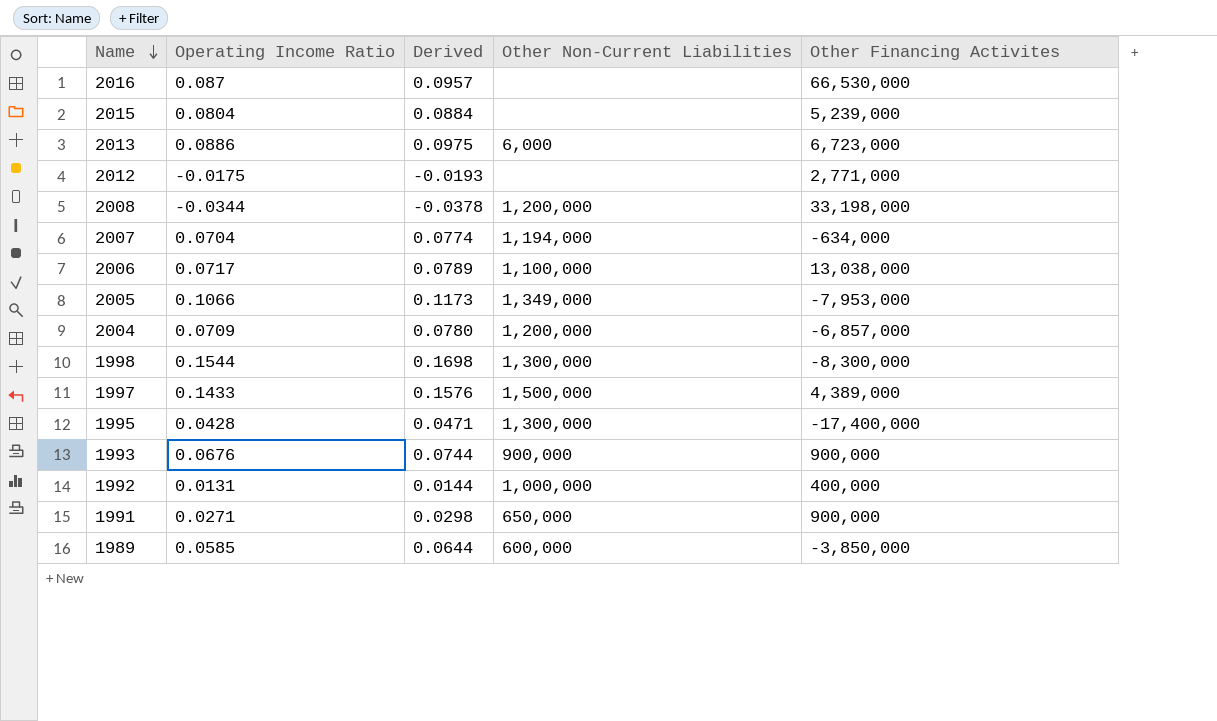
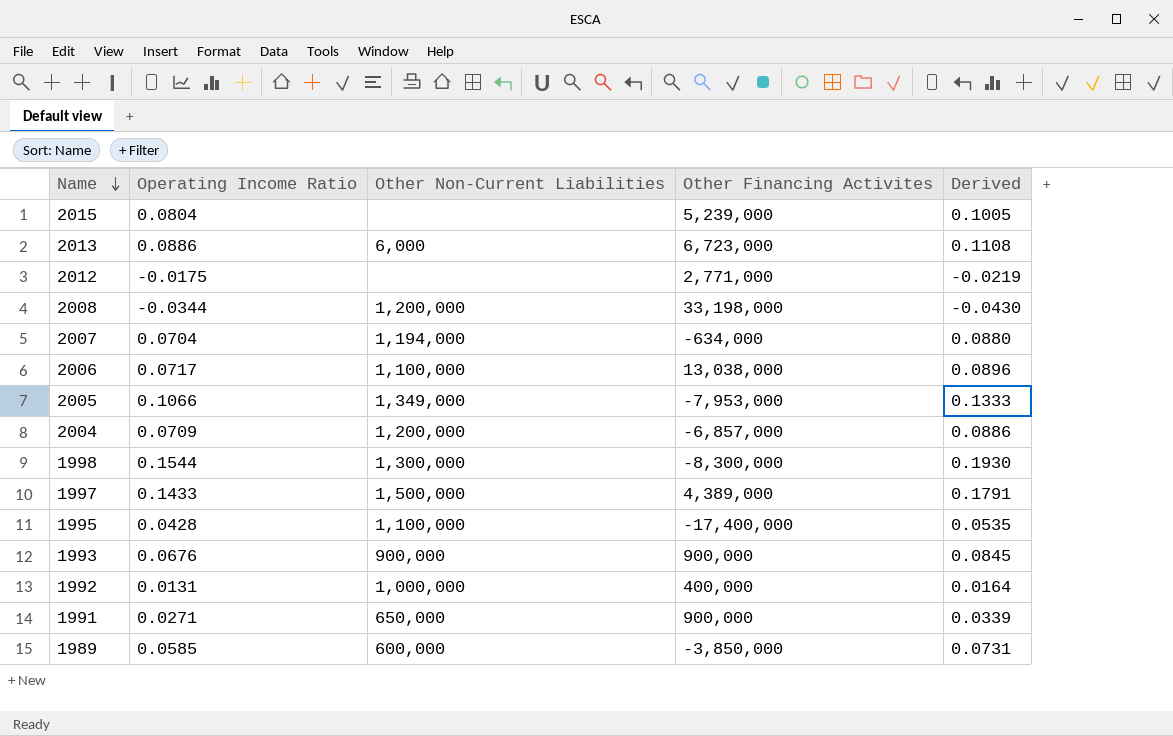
column Derived | formula: [Operating Income Ratio] * 1.1 -> [Operating Income Ratio] * 1.25
column Derived | position: 3 -> 5
row 2016: 0.087 | 0.0957 | none | 66,530,000 -> none
1995 | Other Non-Current Liabilities: 1,300,000 -> 1,100,000

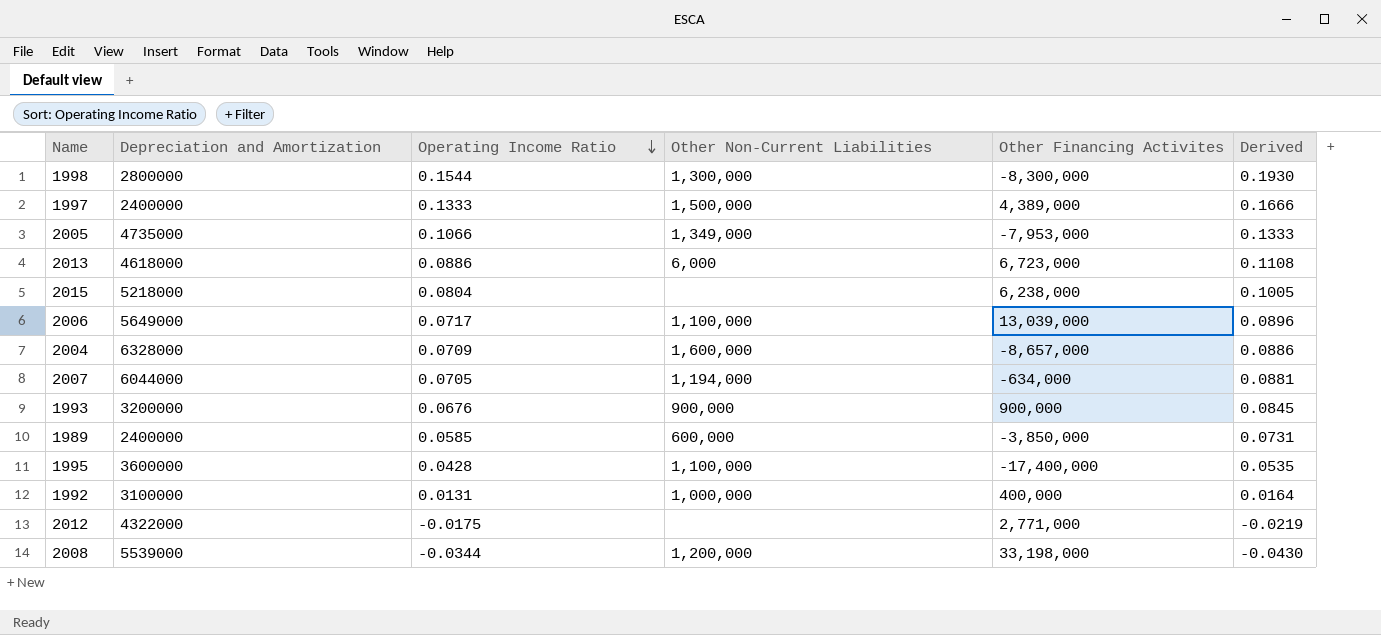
row order: Name descending -> Operating Income Ratio descending
column Depreciation and Amortization | position: none -> 2
row 1991: 0.0271 | 650,000 | 900,000 | 0.0339 -> none
1997 | Operating Income Ratio: 0.1433 -> 0.1333
1997 | Derived: 0.1791 -> 0.1666
2015 | Other Financing Activites: 5,239,000 -> 6,238,000
2006 | Other Financing Activites: 13,038,000 -> 13,039,000
2004 | Other Non-Current Liabilities: 1,200,000 -> 1,600,000
2004 | Other Financing Activites: -6,857,000 -> -8,657,000
2007 | Operating Income Ratio: 0.0704 -> 0.0705
2007 | Derived: 0.0880 -> 0.0881

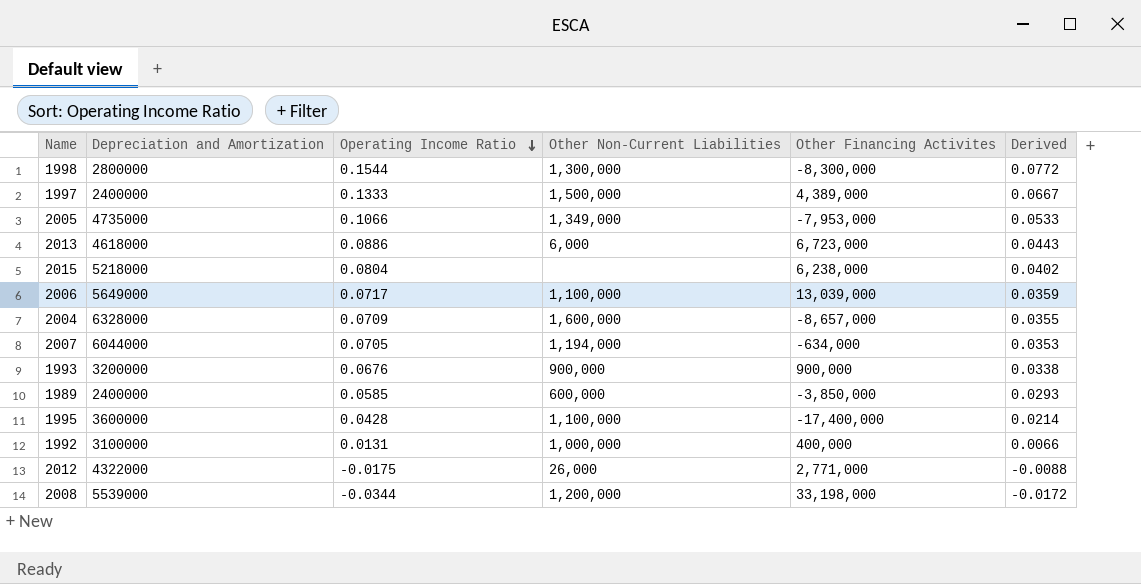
column Derived | formula: [Operating Income Ratio] * 1.25 -> [Operating Income Ratio] * 0.5
2012 | Other Non-Current Liabilities: none -> 26,000

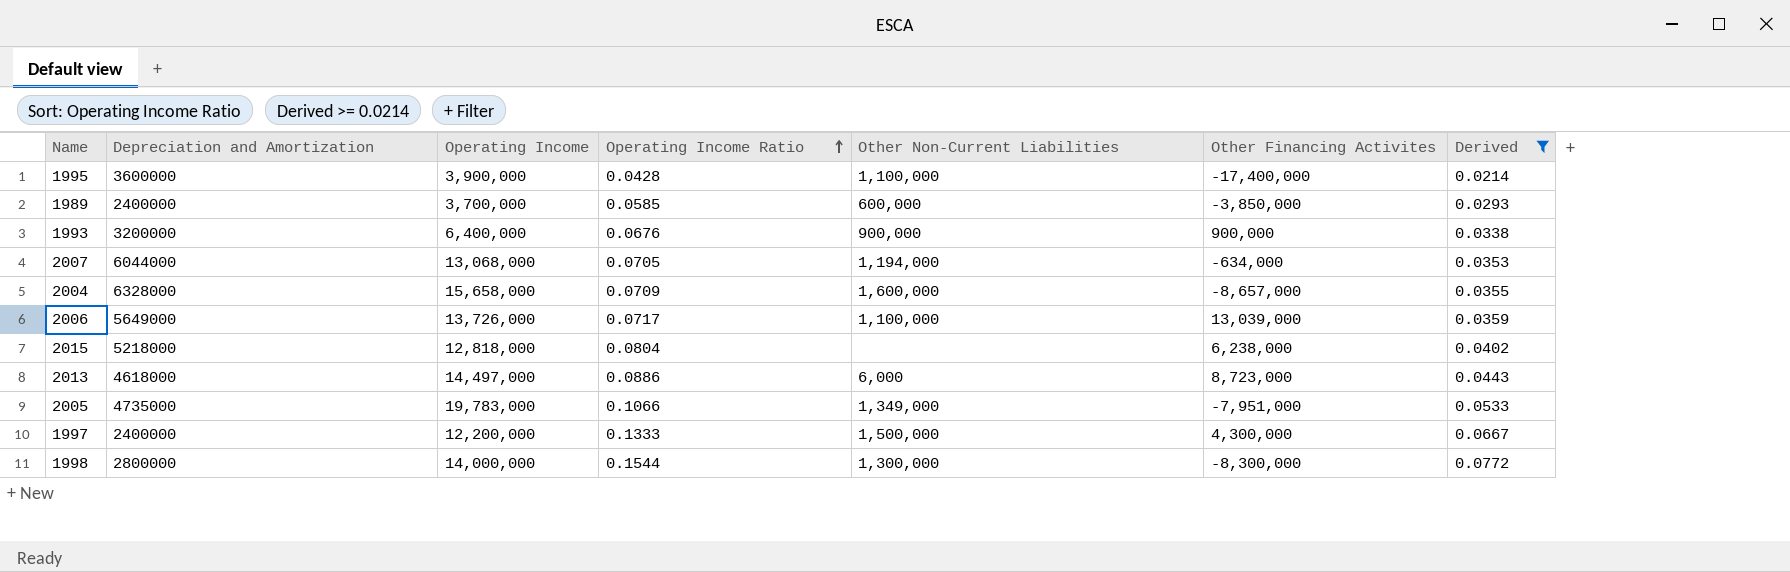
filter: none -> Derived >= 0.0214
row order: Operating Income Ratio descending -> Operating Income Ratio ascending
column Operating Income | position: none -> 3
2013 | Other Financing Activites: 6,723,000 -> 8,723,000
2005 | Other Financing Activites: -7,953,000 -> -7,951,000
1997 | Other Financing Activites: 4,389,000 -> 4,300,000

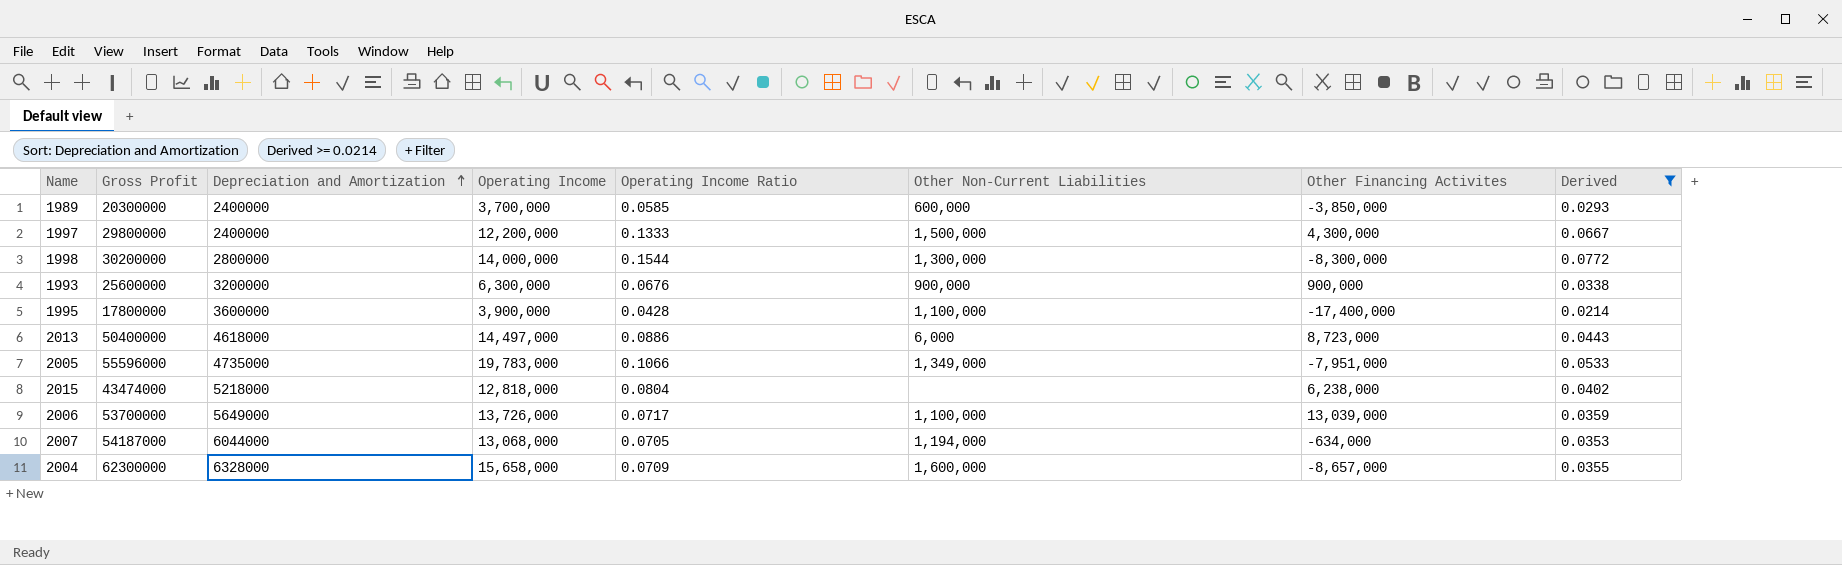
row order: Operating Income Ratio ascending -> Depreciation and Amortization ascending
column Gross Profit | position: none -> 2
1993 | Operating Income: 6,400,000 -> 6,300,000

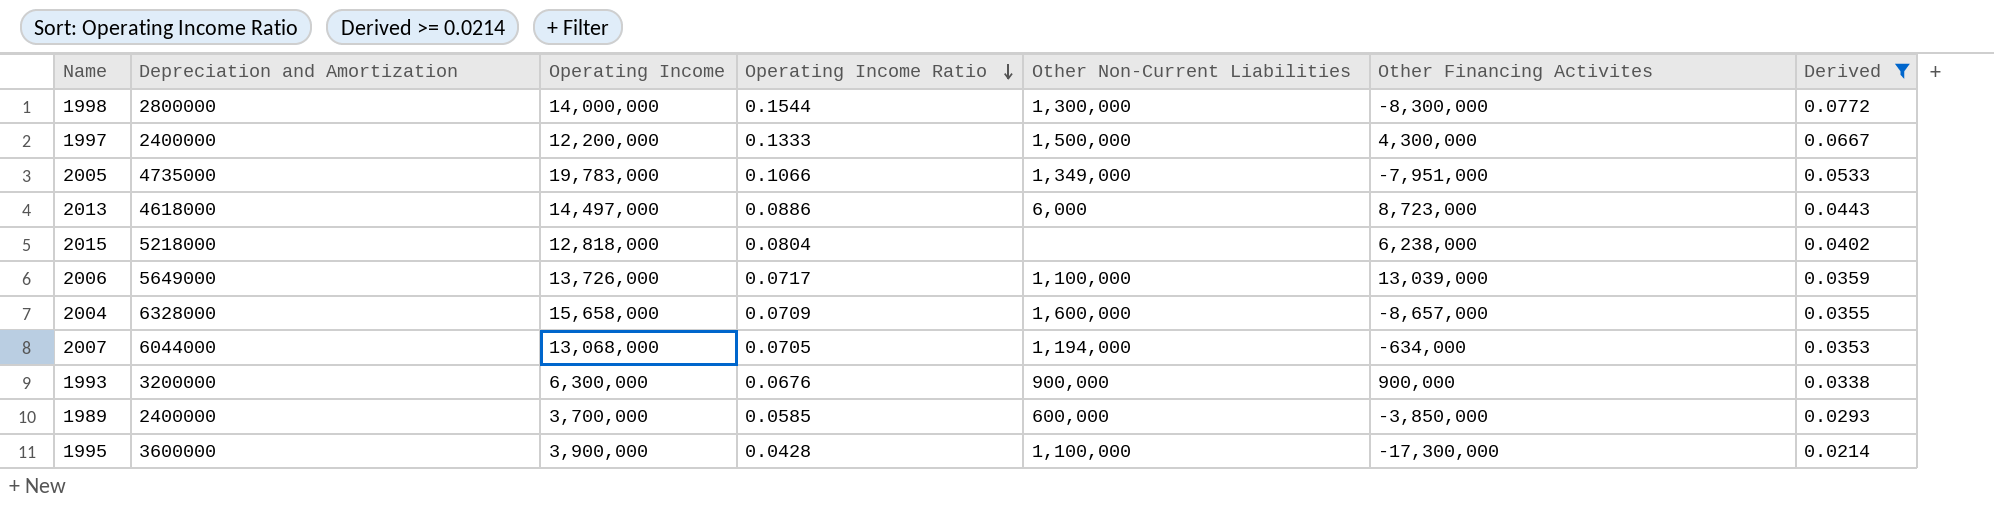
row order: Depreciation and Amortization ascending -> Operating Income Ratio descending
column Gross Profit | position: 2 -> none
1995 | Other Financing Activites: -17,400,000 -> -17,300,000

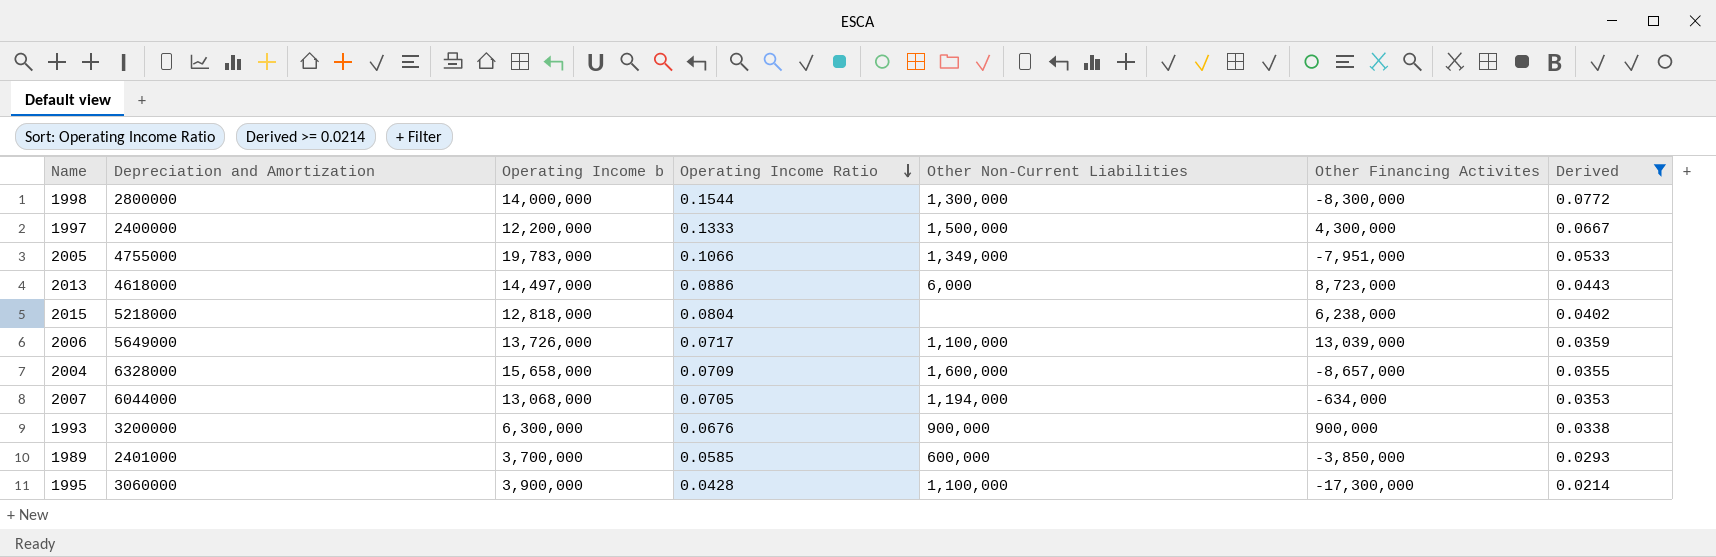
column name: Operating Income -> Operating Income b
2005 | Depreciation and Amortization: 4735000 -> 4755000
1989 | Depreciation and Amortization: 2400000 -> 2401000
1995 | Depreciation and Amortization: 3600000 -> 3060000

